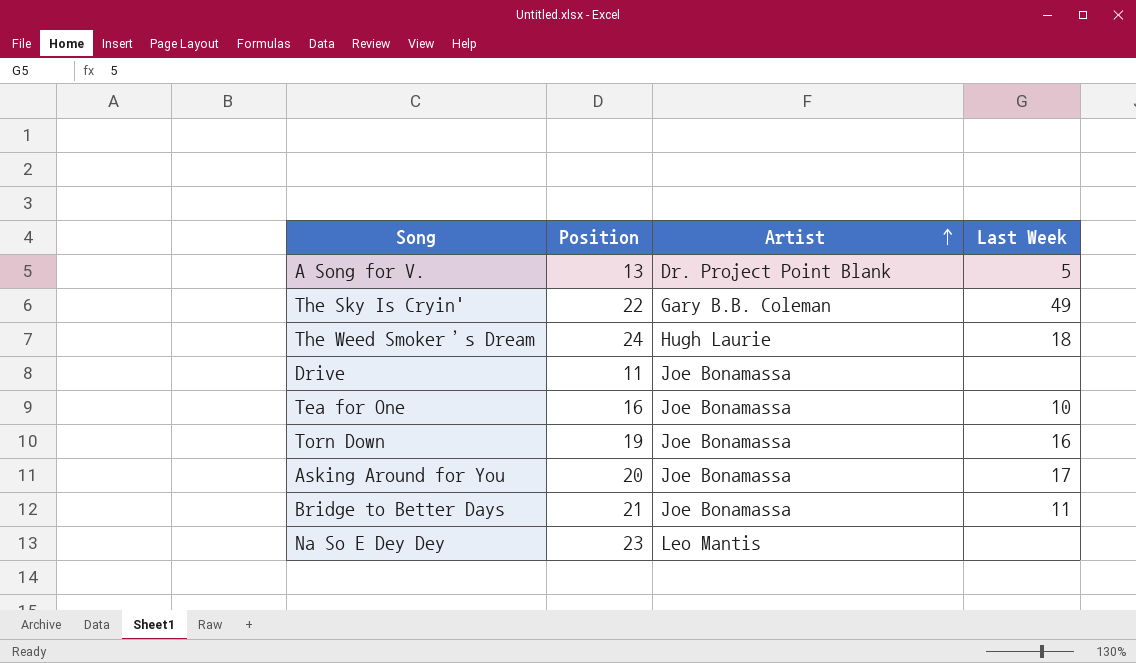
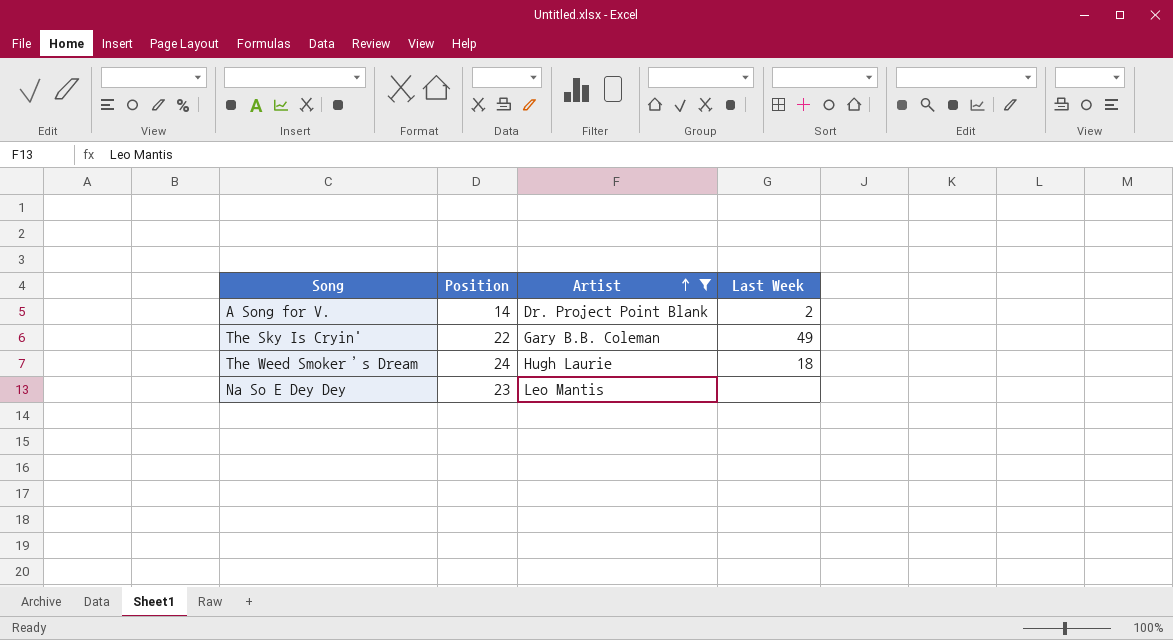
filter: none -> Artist != Joe Bonamassa
A Song for V. | Position: 13 -> 14
A Song for V. | Last Week: 5 -> 2

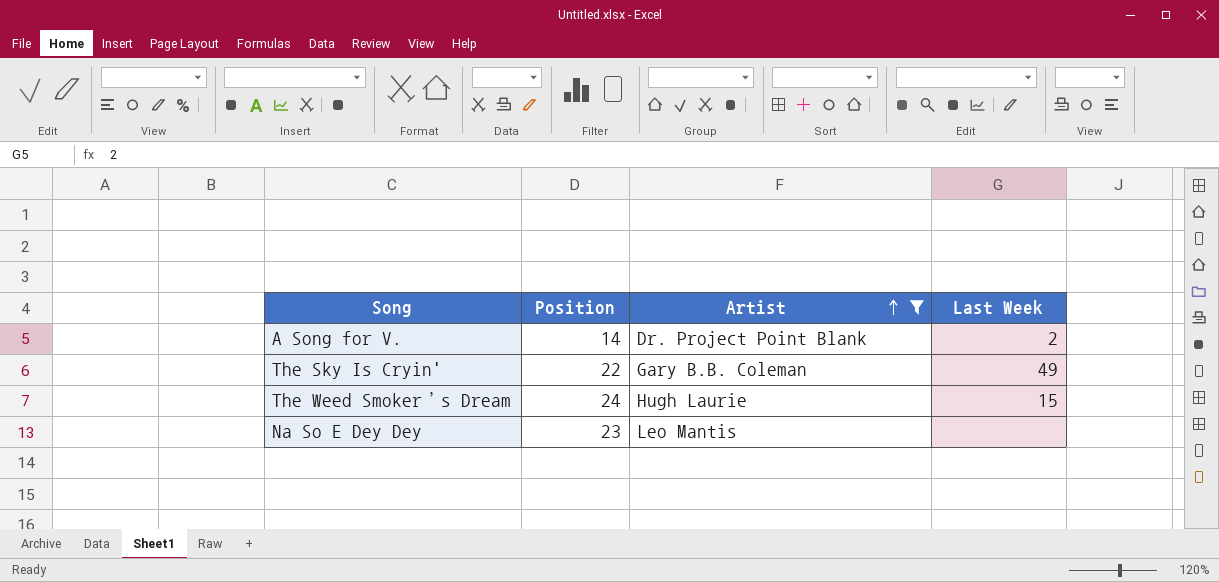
The Weed Smokerʼs Dream | Last Week: 18 -> 15

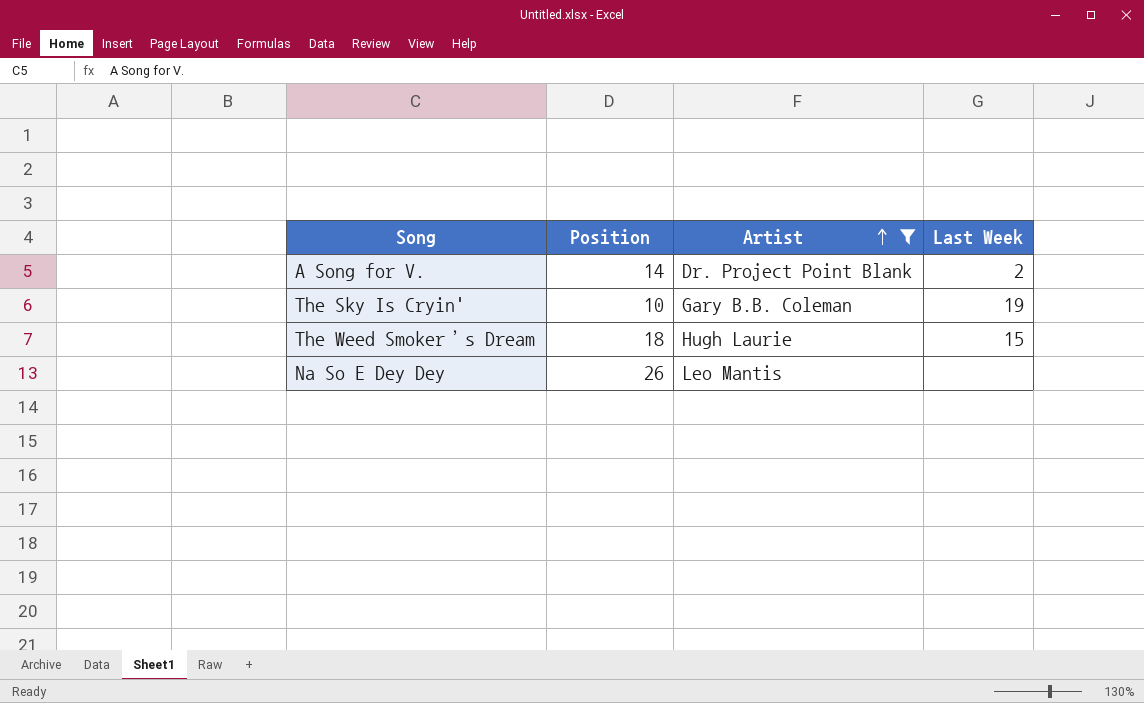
The Sky Is Cryin' | Position: 22 -> 10
The Sky Is Cryin' | Last Week: 49 -> 19
The Weed Smokerʼs Dream | Position: 24 -> 18
Na So E Dey Dey | Position: 23 -> 26

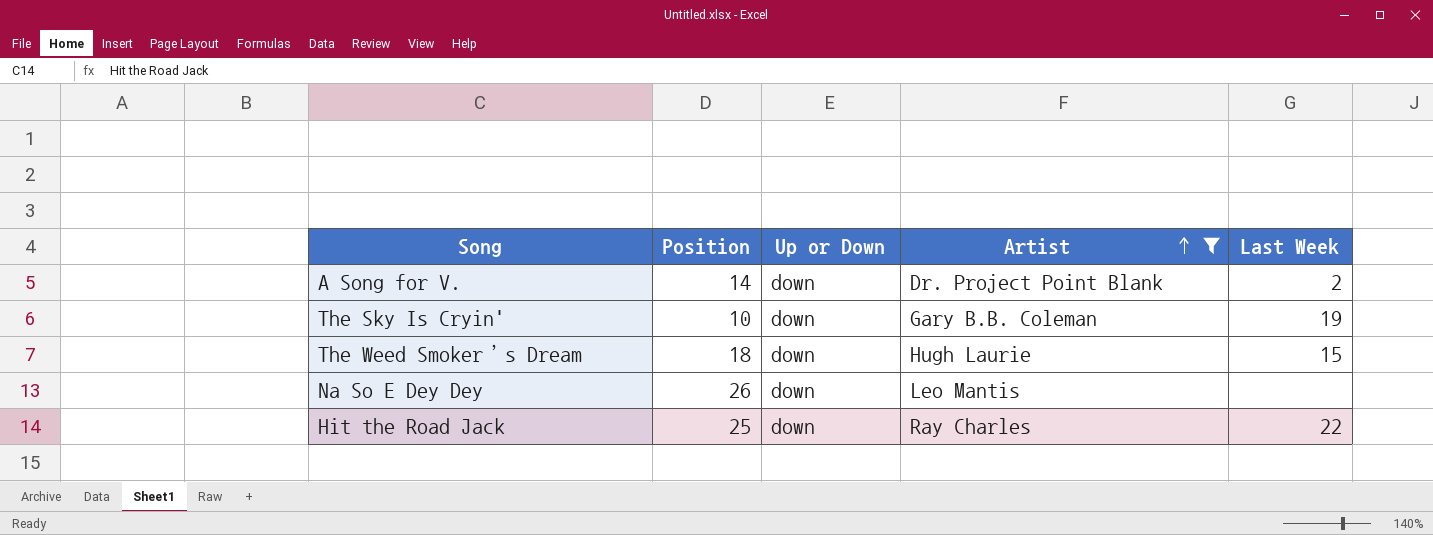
column Up or Down | position: none -> 3
row Hit the Road Jack: none -> 25 | down | Ray Charles | 22

